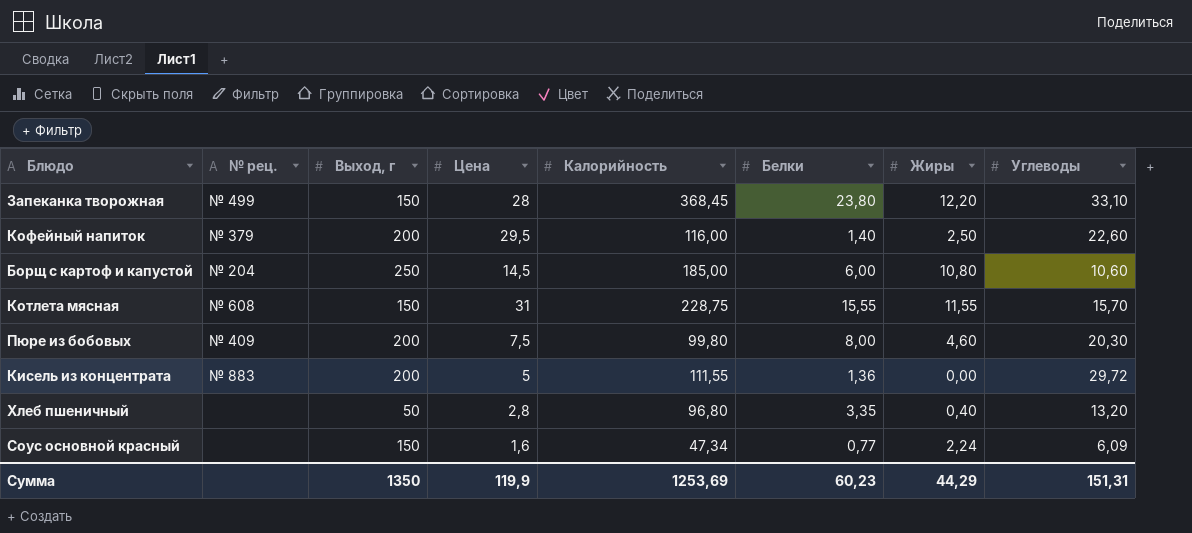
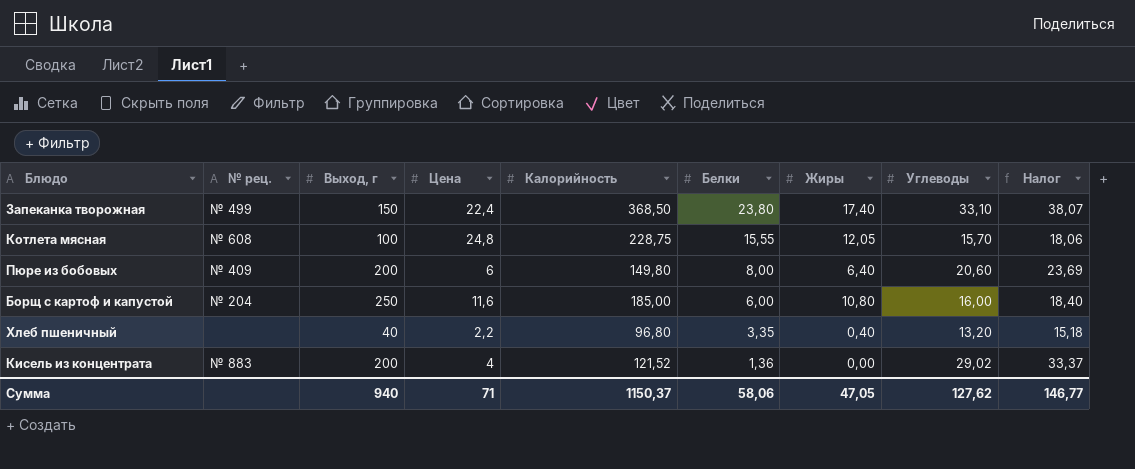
row order: none -> Белки descending
column Налог | formula: none -> [Углеводы] * 1,15
row Кофейный напиток: № 379 | 200 | 29,5 | 116,00 | 1,40 | 2,50 | 22,60 -> none
row Соус основной красный: none | 150 | 1,6 | 47,34 | 0,77 | 2,24 | 6,09 -> none
Запеканка творожная | Цена: 28 -> 22,4
Запеканка творожная | Калорийность: 368,45 -> 368,50
Запеканка творожная | Жиры: 12,20 -> 17,40
Котлета мясная | Выход, г: 150 -> 100
Котлета мясная | Цена: 31 -> 24,8
Котлета мясная | Жиры: 11,55 -> 12,05
Пюре из бобовых | Цена: 7,5 -> 6
Пюре из бобовых | Калорийность: 99,80 -> 149,80
Пюре из бобовых | Жиры: 4,60 -> 6,40
Пюре из бобовых | Углеводы: 20,30 -> 20,60
Борщ с картоф и капустой | Цена: 14,5 -> 11,6
Борщ с картоф и капустой | Углеводы: 10,60 -> 16,00
Хлеб пшеничный | Выход, г: 50 -> 40
Хлеб пшеничный | Цена: 2,8 -> 2,2
Кисель из концентрата | Цена: 5 -> 4
Кисель из концентрата | Калорийность: 111,55 -> 121,52
Кисель из концентрата | Углеводы: 29,72 -> 29,02
Сумма | Выход, г: 1350 -> 940
Сумма | Цена: 119,9 -> 71
Сумма | Калорийность: 1253,69 -> 1150,37
Сумма | Белки: 60,23 -> 58,06
Сумма | Жиры: 44,29 -> 47,05
Сумма | Углеводы: 151,31 -> 127,62

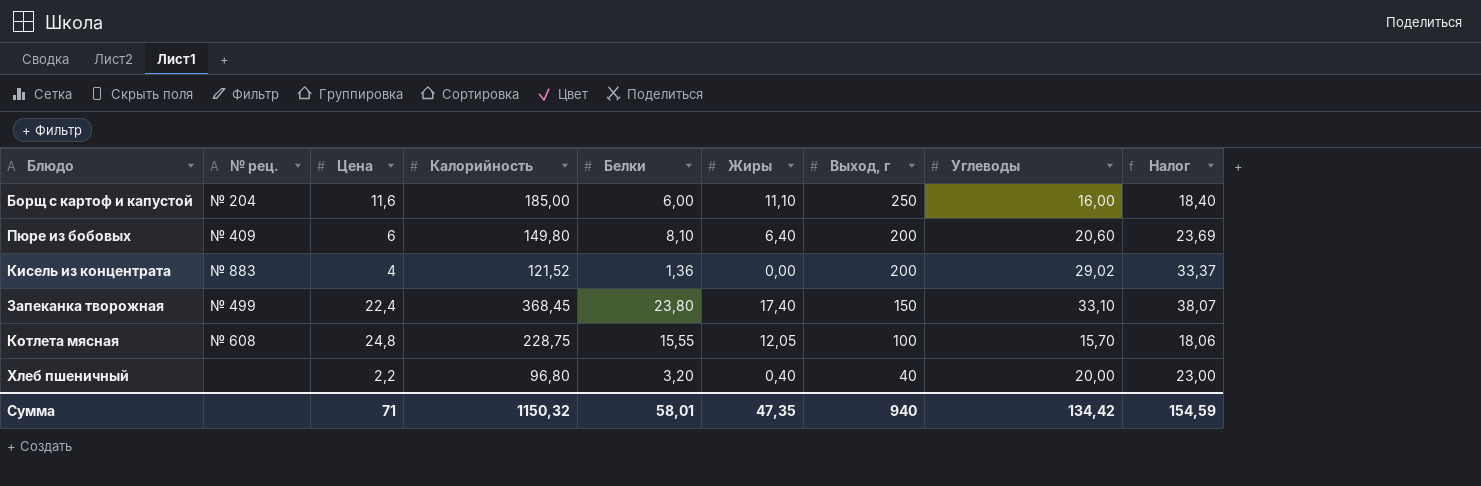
row order: Белки descending -> Выход, г descending
column Выход, г | position: 3 -> 7
Борщ с картоф и капустой | Жиры: 10,80 -> 11,10
Пюре из бобовых | Белки: 8,00 -> 8,10
Запеканка творожная | Калорийность: 368,50 -> 368,45
Хлеб пшеничный | Белки: 3,35 -> 3,20
Хлеб пшеничный | Углеводы: 13,20 -> 20,00
Хлеб пшеничный | Налог: 15,18 -> 23,00
Сумма | Калорийность: 1150,37 -> 1150,32
Сумма | Белки: 58,06 -> 58,01
Сумма | Жиры: 47,05 -> 47,35
Сумма | Углеводы: 127,62 -> 134,42
Сумма | Налог: 146,77 -> 154,59

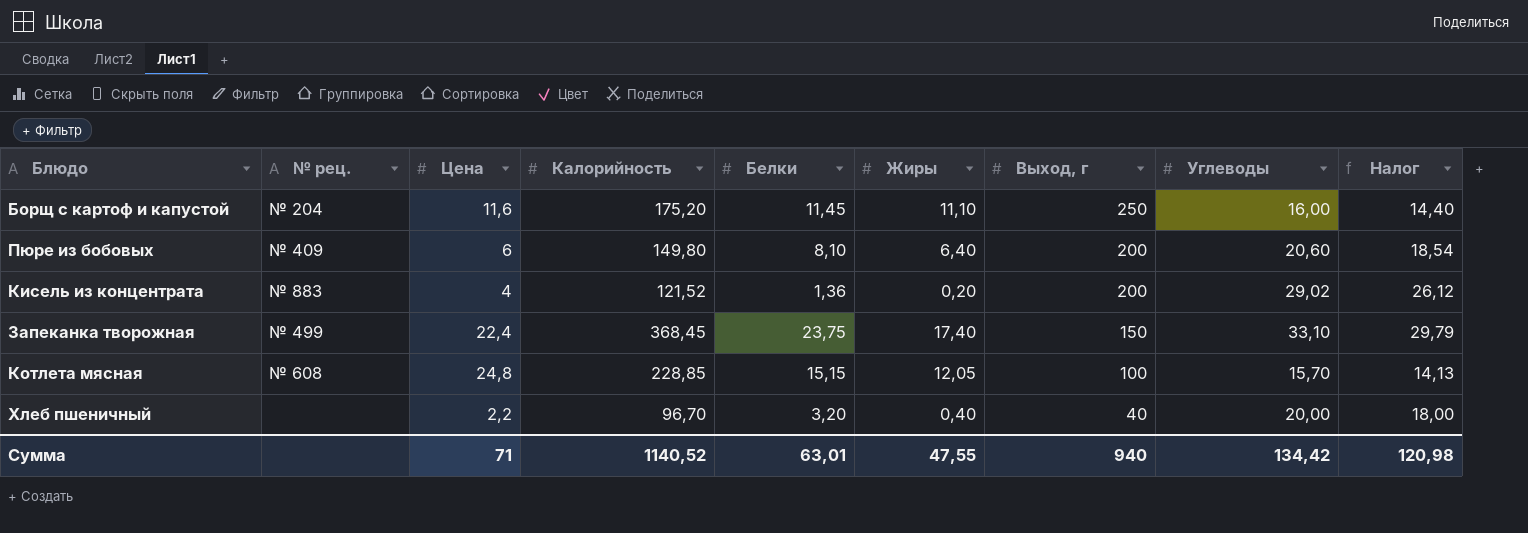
column Налог | formula: [Углеводы] * 1,15 -> [Углеводы] * 0,9
Борщ с картоф и капустой | Калорийность: 185,00 -> 175,20
Борщ с картоф и капустой | Белки: 6,00 -> 11,45
Кисель из концентрата | Жиры: 0,00 -> 0,20
Запеканка творожная | Белки: 23,80 -> 23,75
Котлета мясная | Калорийность: 228,75 -> 228,85
Котлета мясная | Белки: 15,55 -> 15,15
Хлеб пшеничный | Калорийность: 96,80 -> 96,70
Сумма | Калорийность: 1150,32 -> 1140,52
Сумма | Белки: 58,01 -> 63,01
Сумма | Жиры: 47,35 -> 47,55
Сумма | Налог: 154,59 -> 120,98

